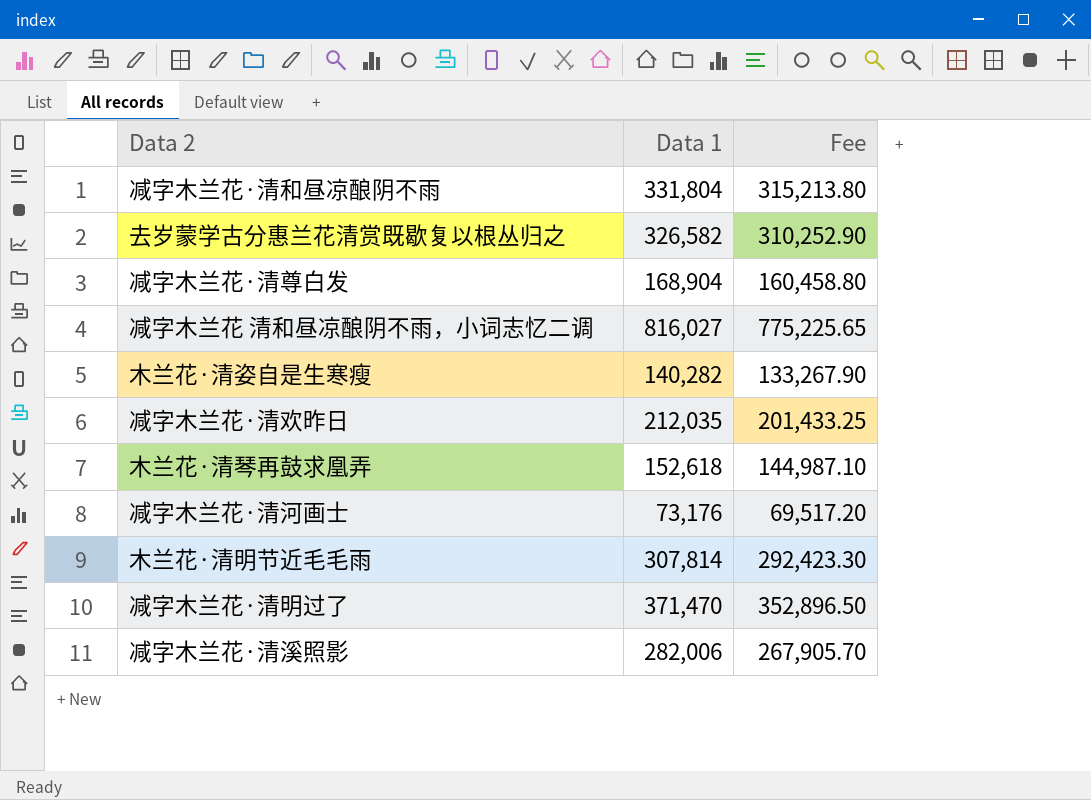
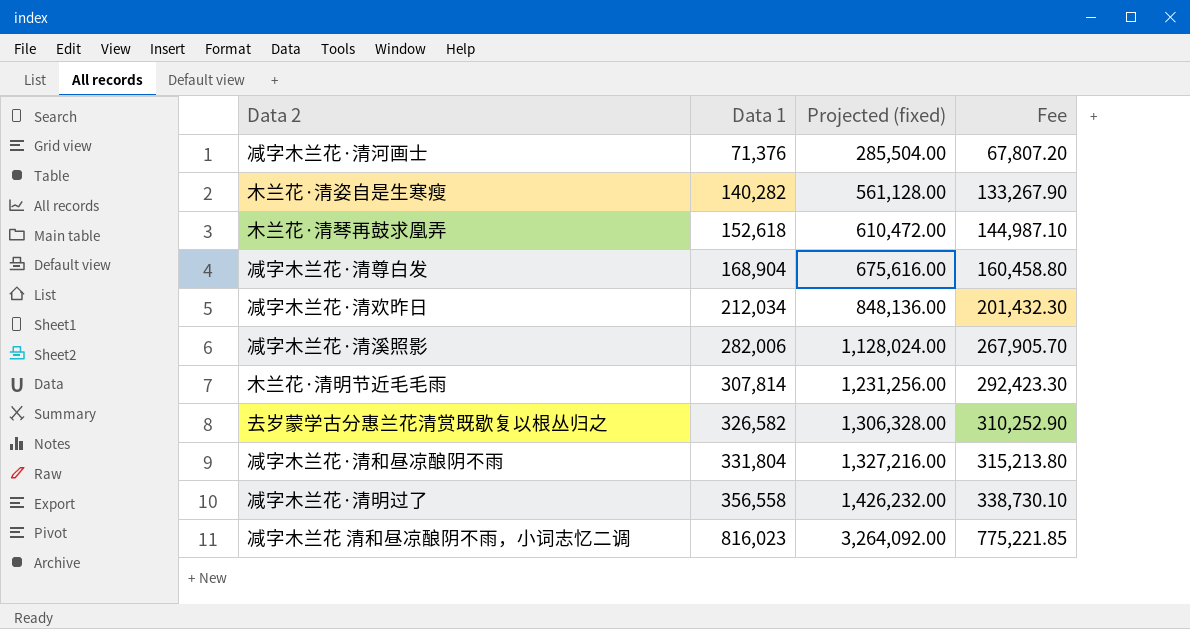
row order: none -> Data 1 ascending
column Projected (fixed) | formula: none -> [Data 1] * 4
减字木兰花·清河画士 | Data 1: 73,176 -> 71,376
减字木兰花·清河画士 | Fee: 69,517.20 -> 67,807.20
减字木兰花·清欢昨日 | Data 1: 212,035 -> 212,034
减字木兰花·清欢昨日 | Fee: 201,433.25 -> 201,432.30
减字木兰花·清明过了 | Data 1: 371,470 -> 356,558
减字木兰花·清明过了 | Fee: 352,896.50 -> 338,730.10
减字木兰花 清和昼凉酿阴不雨，小词志忆二调 | Data 1: 816,027 -> 816,023
减字木兰花 清和昼凉酿阴不雨，小词志忆二调 | Fee: 775,225.65 -> 775,221.85

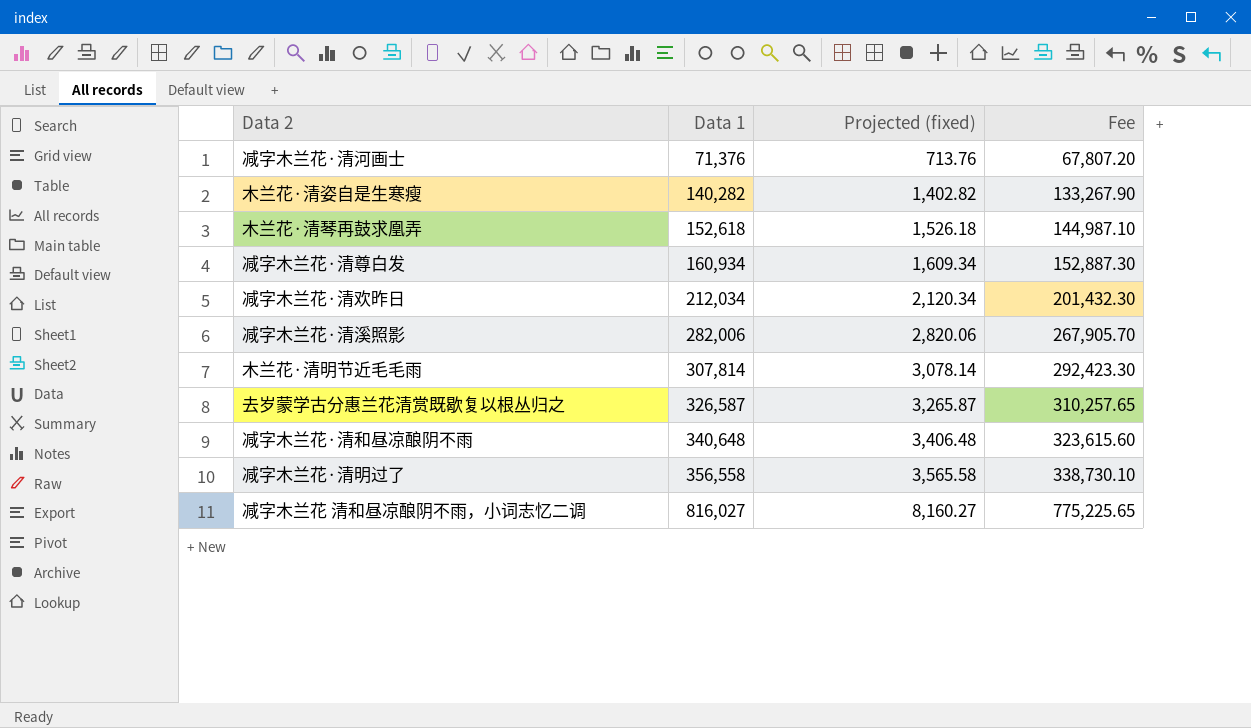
column Projected (fixed) | formula: [Data 1] * 4 -> [Data 1] * 0.01
减字木兰花·清尊白发 | Data 1: 168,904 -> 160,934
减字木兰花·清尊白发 | Fee: 160,458.80 -> 152,887.30
去岁蒙学古分惠兰花清赏既歇复以根丛归之 | Data 1: 326,582 -> 326,587
去岁蒙学古分惠兰花清赏既歇复以根丛归之 | Fee: 310,252.90 -> 310,257.65
减字木兰花·清和昼凉酿阴不雨 | Data 1: 331,804 -> 340,648
减字木兰花·清和昼凉酿阴不雨 | Fee: 315,213.80 -> 323,615.60
减字木兰花 清和昼凉酿阴不雨，小词志忆二调 | Data 1: 816,023 -> 816,027
减字木兰花 清和昼凉酿阴不雨，小词志忆二调 | Fee: 775,221.85 -> 775,225.65

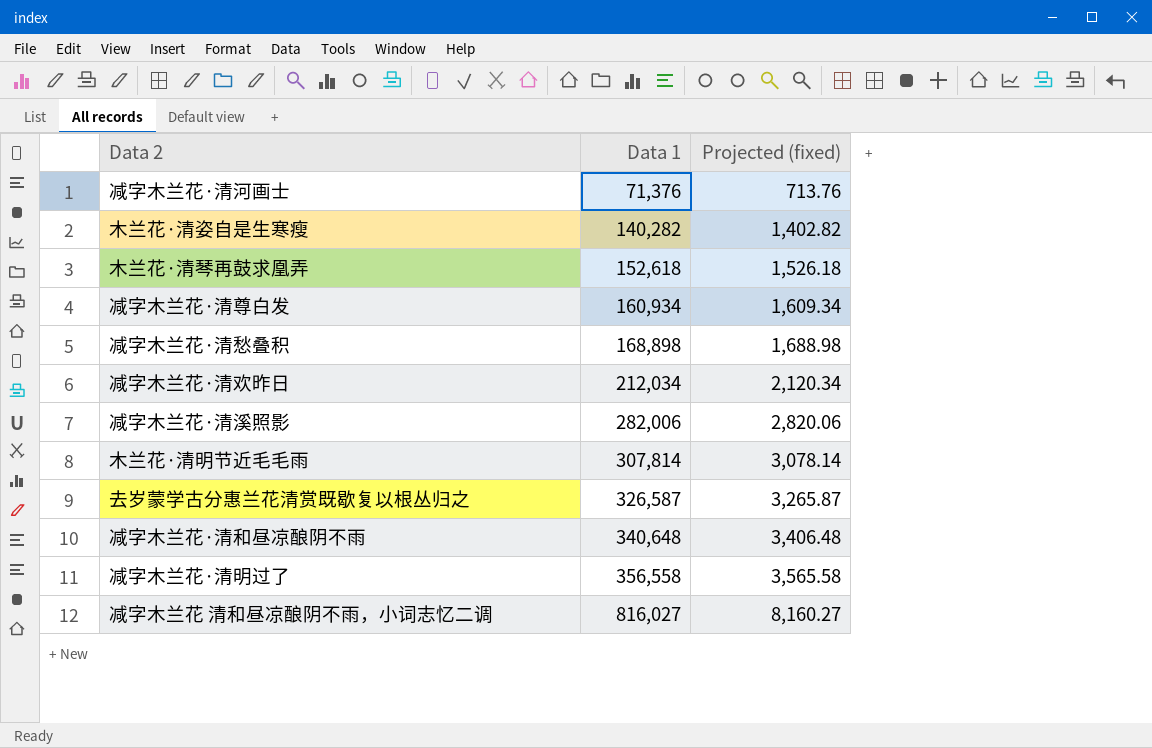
column Fee | formula: [Data 1] * 0.95 -> none
row 减字木兰花·清愁叠积: none -> 168,898 | 1,688.98

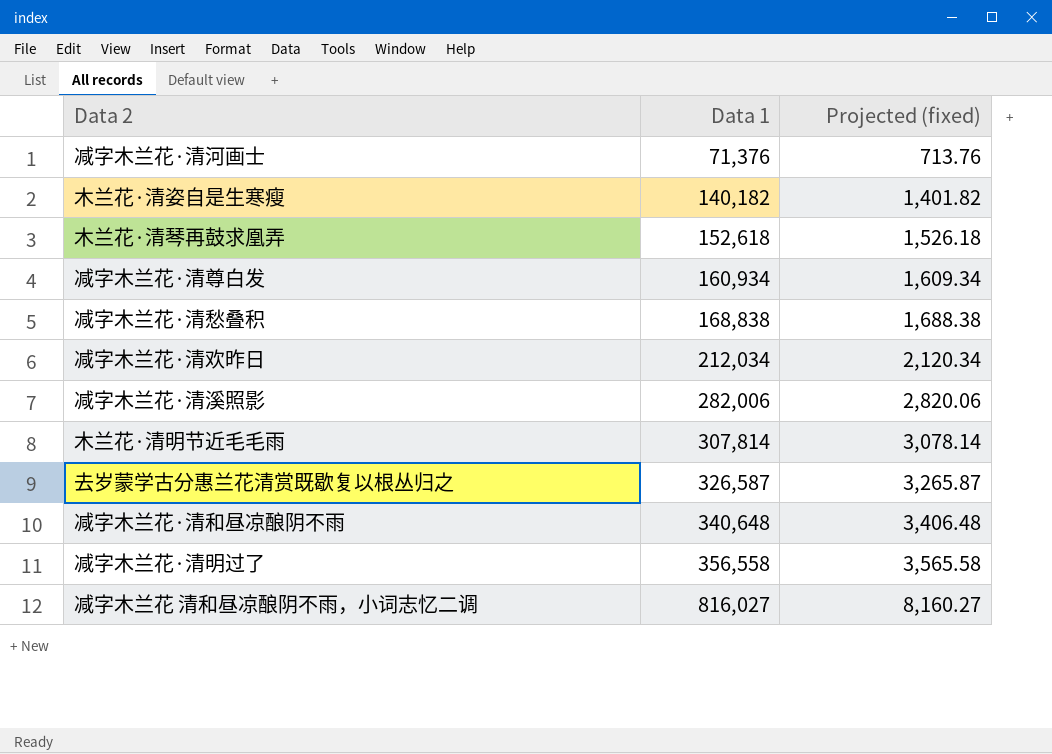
木兰花·清姿自是生寒瘦 | Data 1: 140,282 -> 140,182
木兰花·清姿自是生寒瘦 | Projected (fixed): 1,402.82 -> 1,401.82
减字木兰花·清愁叠积 | Data 1: 168,898 -> 168,838
减字木兰花·清愁叠积 | Projected (fixed): 1,688.98 -> 1,688.38

